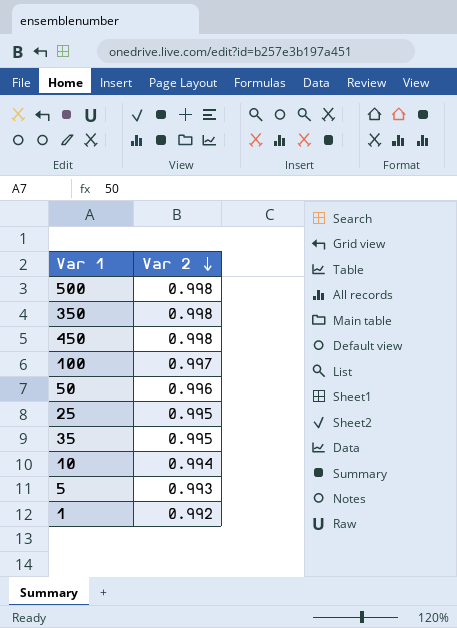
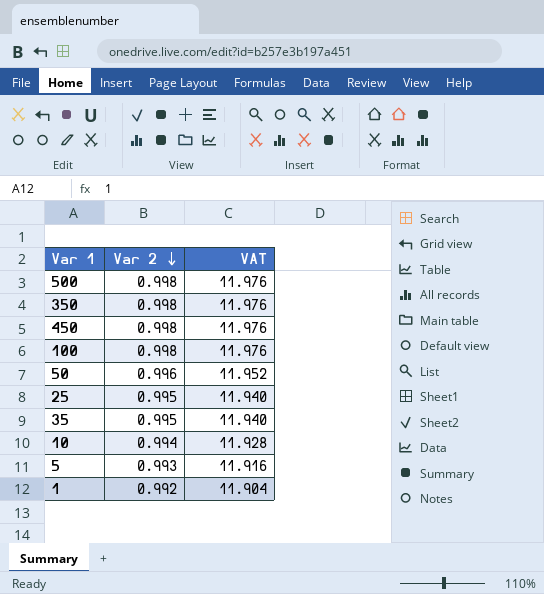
column VAT | formula: none -> [Var 2] * 12
100 | Var 2: 0.997 -> 0.998

